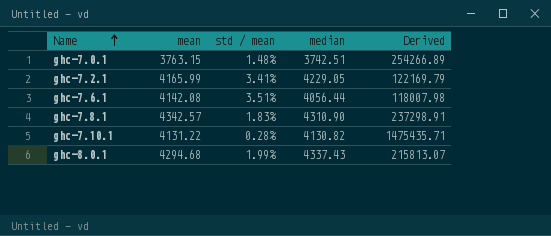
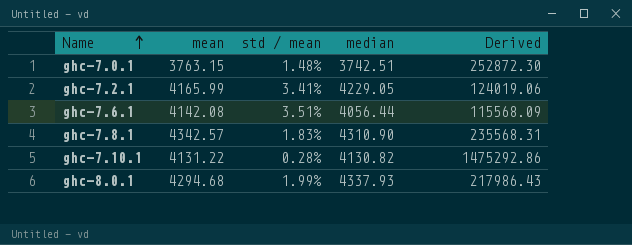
column Derived | formula: [mean] / [std / mean] -> [median] / [std / mean]
ghc-8.0.1 | median: 4337.43 -> 4337.93

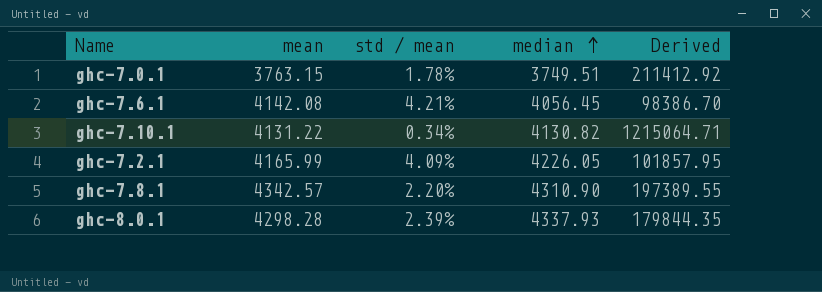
row order: Name ascending -> median ascending
column Derived | formula: [median] / [std / mean] -> [mean] / [std / mean]
ghc-7.0.1 | std / mean: 1.48% -> 1.78%
ghc-7.0.1 | median: 3742.51 -> 3749.51
ghc-7.6.1 | std / mean: 3.51% -> 4.21%
ghc-7.6.1 | median: 4056.44 -> 4056.45
ghc-7.10.1 | std / mean: 0.28% -> 0.34%
ghc-7.2.1 | std / mean: 3.41% -> 4.09%
ghc-7.2.1 | median: 4229.05 -> 4226.05
ghc-7.8.1 | std / mean: 1.83% -> 2.20%
ghc-8.0.1 | mean: 4294.68 -> 4298.28
ghc-8.0.1 | std / mean: 1.99% -> 2.39%

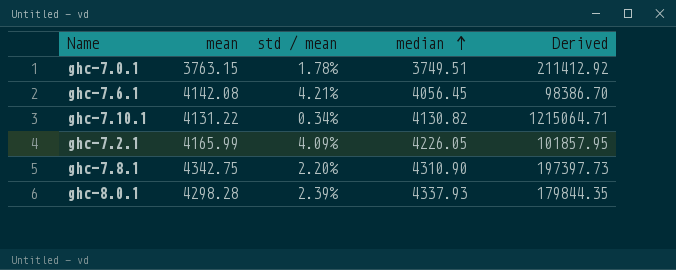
ghc-7.8.1 | mean: 4342.57 -> 4342.75
ghc-7.8.1 | Derived: 197389.55 -> 197397.73

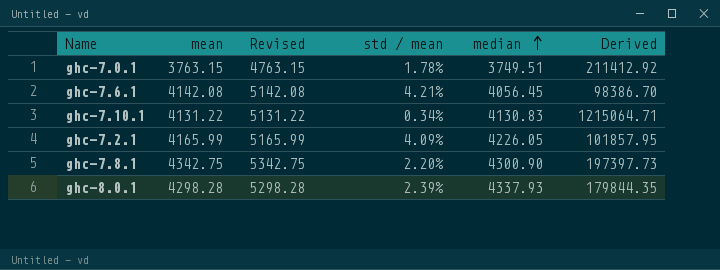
column Revised | formula: none -> [mean] + 1000
ghc-7.10.1 | median: 4130.82 -> 4130.83
ghc-7.8.1 | median: 4310.90 -> 4300.90

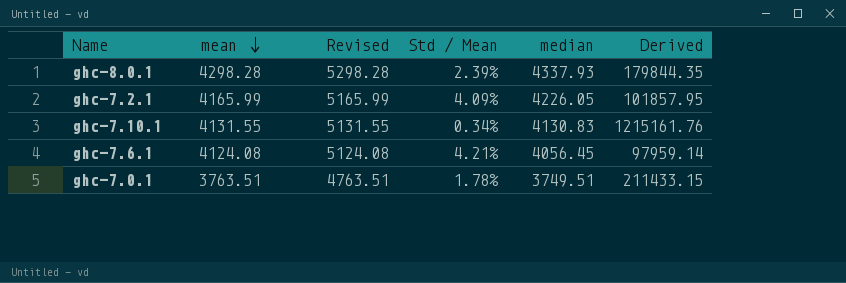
row order: median ascending -> mean descending
column name: std / mean -> Std / Mean
row ghc-7.8.1: 4342.75 | 5342.75 | 2.20% | 4300.90 | 197397.73 -> none
ghc-7.10.1 | mean: 4131.22 -> 4131.55
ghc-7.10.1 | Revised: 5131.22 -> 5131.55
ghc-7.10.1 | Derived: 1215064.71 -> 1215161.76
ghc-7.6.1 | mean: 4142.08 -> 4124.08
ghc-7.6.1 | Revised: 5142.08 -> 5124.08
ghc-7.6.1 | Derived: 98386.70 -> 97959.14
ghc-7.0.1 | mean: 3763.15 -> 3763.51
ghc-7.0.1 | Revised: 4763.15 -> 4763.51
ghc-7.0.1 | Derived: 211412.92 -> 211433.15

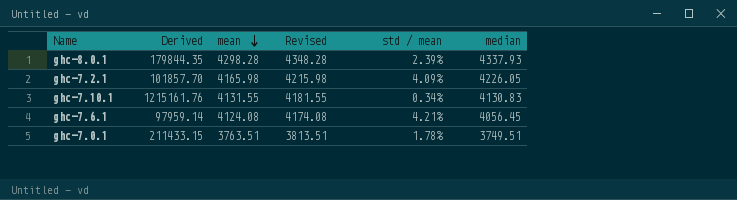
column Derived | position: 6 -> 2
column Revised | formula: [mean] + 1000 -> [mean] + 50
column name: Std / Mean -> std / mean
ghc-7.2.1 | Derived: 101857.95 -> 101857.70
ghc-7.2.1 | mean: 4165.99 -> 4165.98

